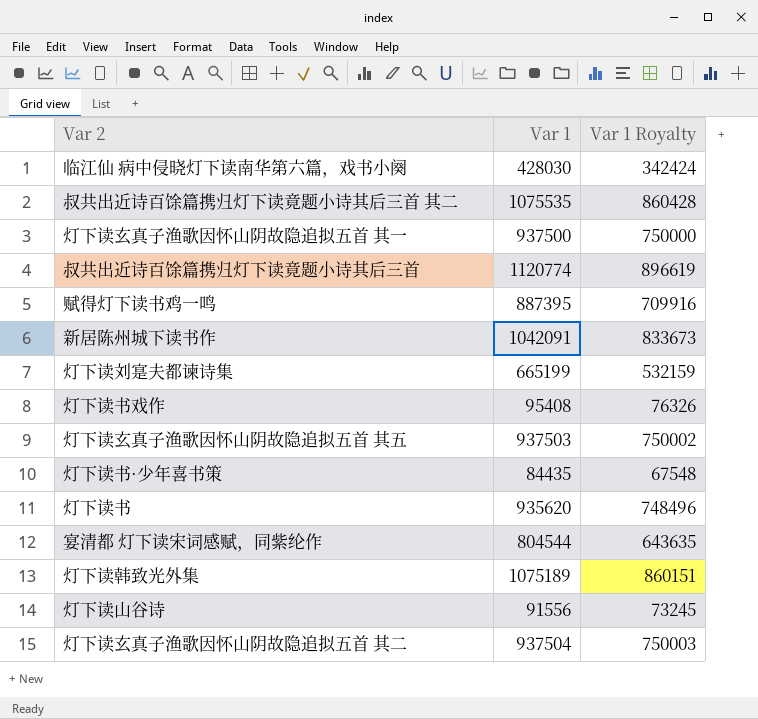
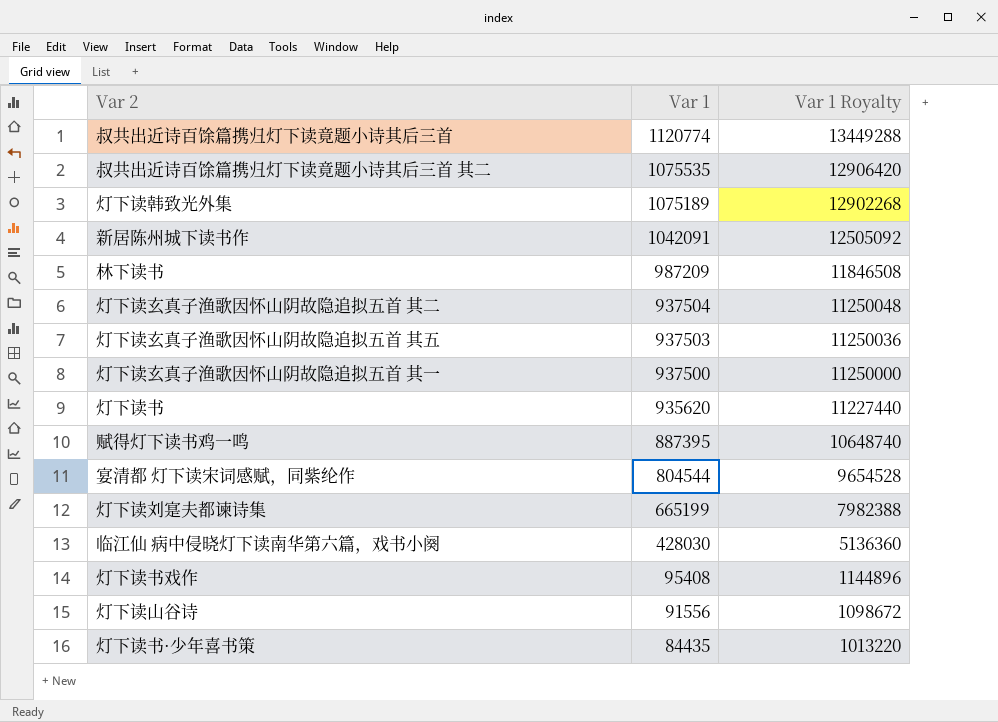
row order: none -> Var 1 descending
column Var 1 Royalty | formula: [Var 1] * 0.8 -> [Var 1] * 12
row 林下读书: none -> 987209 | 11846508

